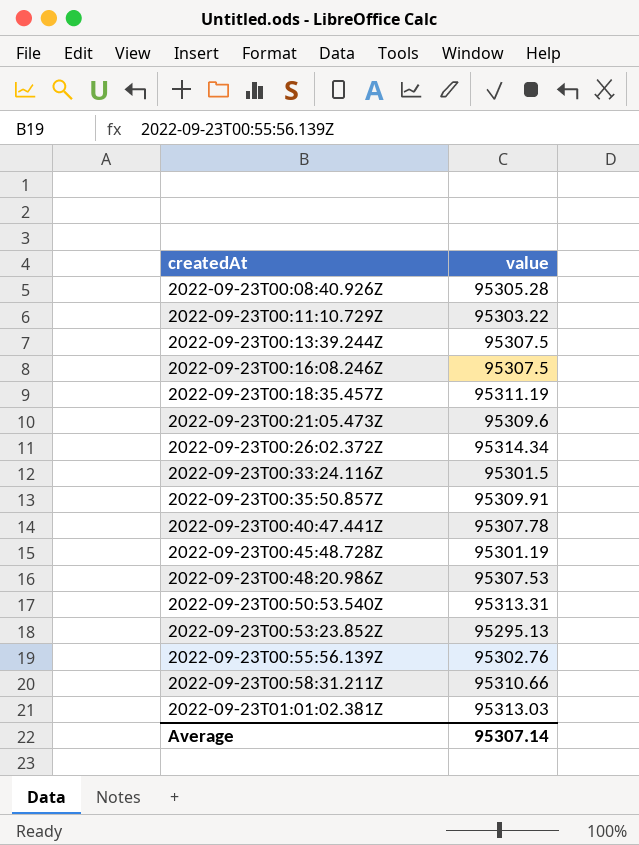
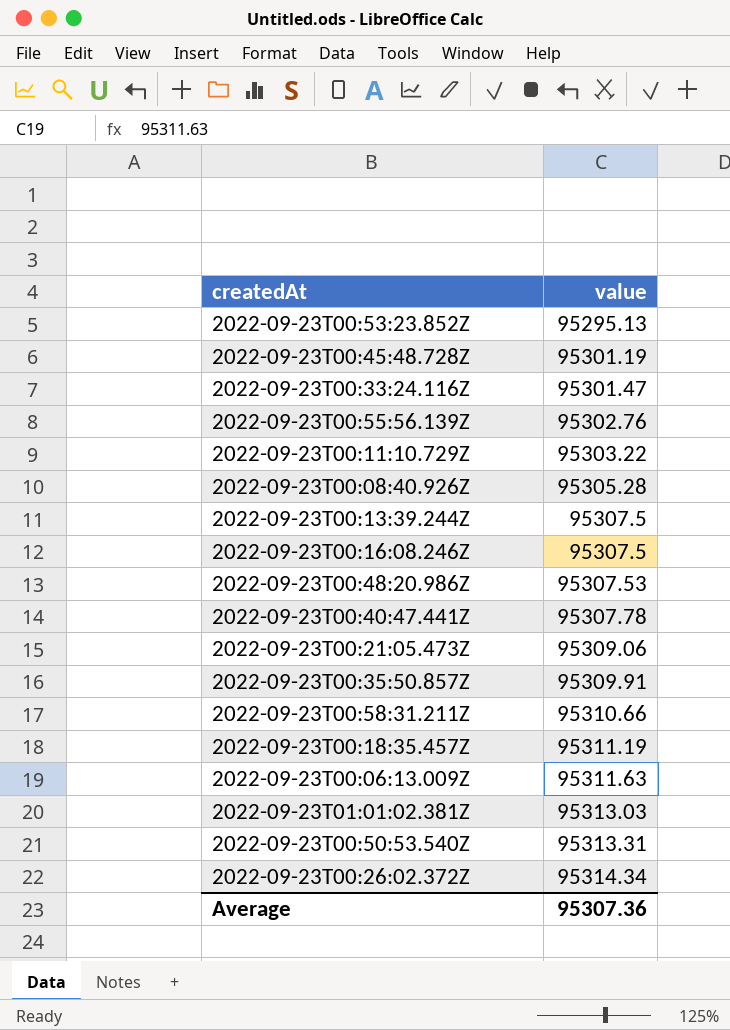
row order: createdAt ascending -> value ascending
2022-09-23T00:33:24.116Z | value: 95301.5 -> 95301.47
2022-09-23T00:21:05.473Z | value: 95309.6 -> 95309.06
row 2022-09-23T00:06:13.009Z: none -> 95311.63
Average | value: 95307.14 -> 95307.36

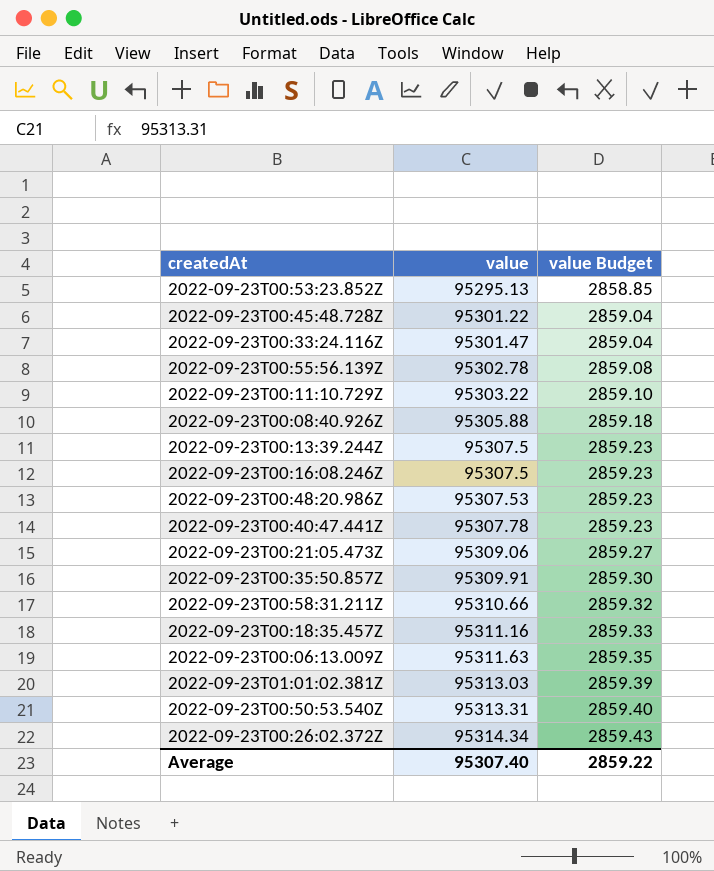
column value Budget | formula: none -> [value] * 0.03
2022-09-23T00:45:48.728Z | value: 95301.19 -> 95301.22
2022-09-23T00:55:56.139Z | value: 95302.76 -> 95302.78
2022-09-23T00:08:40.926Z | value: 95305.28 -> 95305.88
2022-09-23T00:18:35.457Z | value: 95311.19 -> 95311.16
Average | value: 95307.36 -> 95307.40

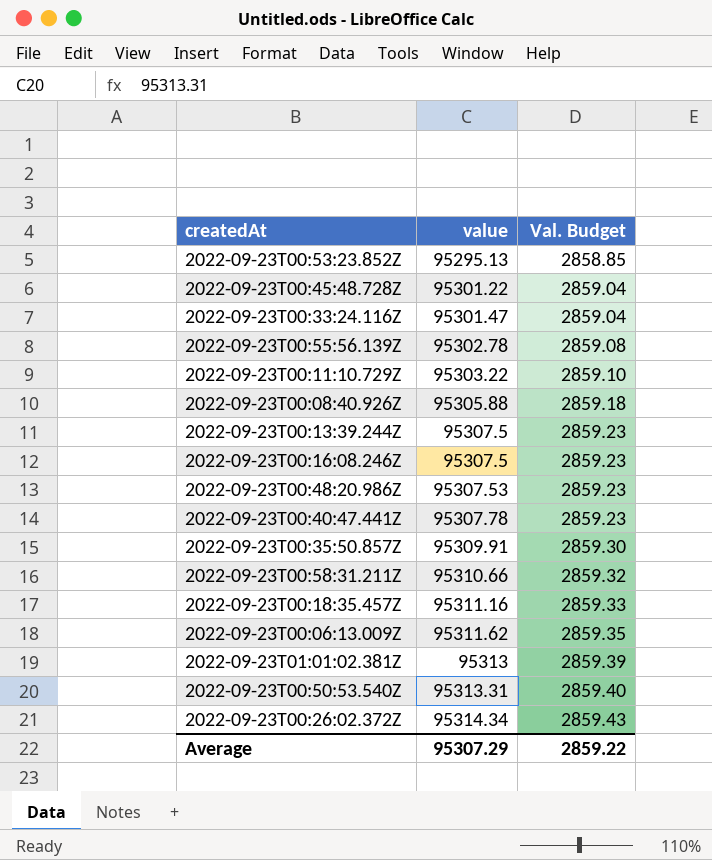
column name: value Budget -> Val. Budget
row 2022-09-23T00:21:05.473Z: 95309.06 | 2859.27 -> none
2022-09-23T00:06:13.009Z | value: 95311.63 -> 95311.62
2022-09-23T01:01:02.381Z | value: 95313.03 -> 95313
Average | value: 95307.40 -> 95307.29

